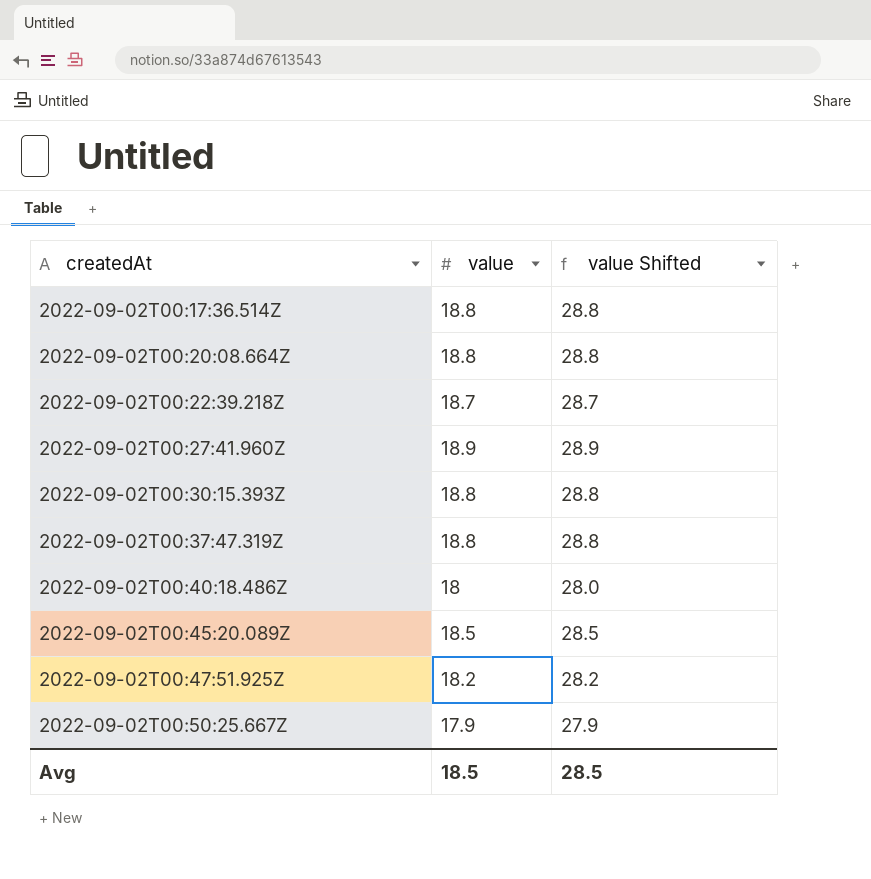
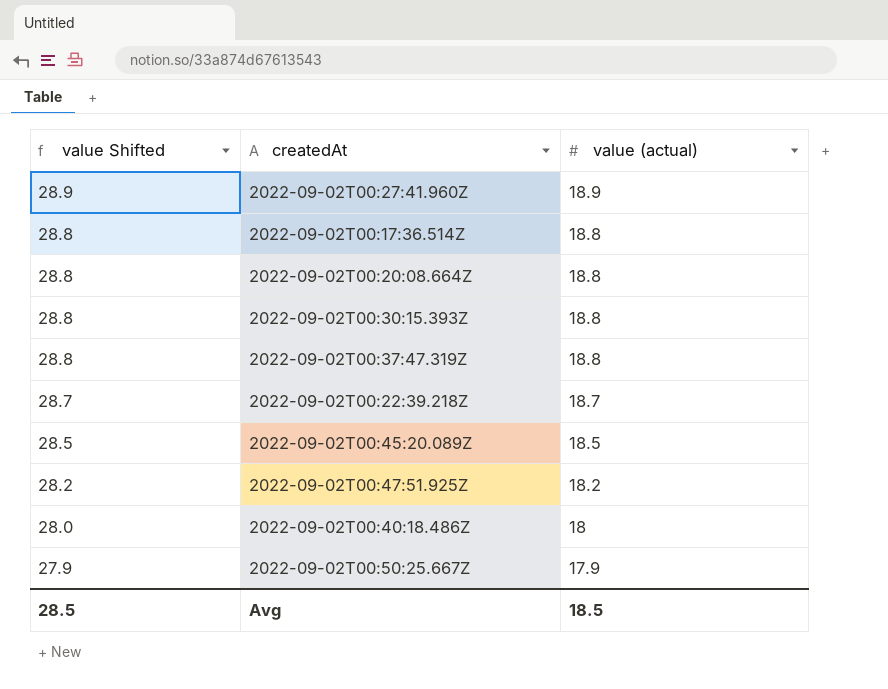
row order: createdAt ascending -> value Shifted descending
column value Shifted | position: 3 -> 1
column name: value -> value (actual)

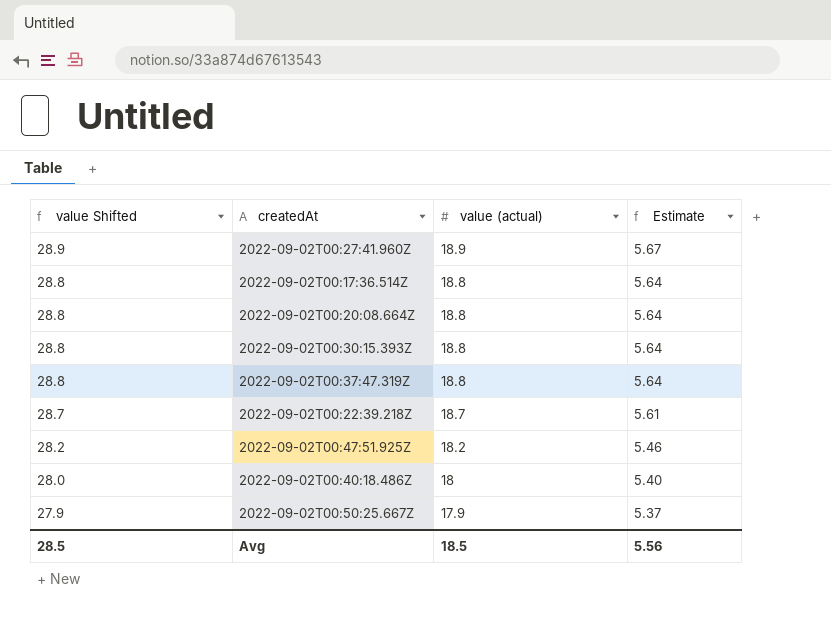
column Estimate | formula: none -> [value (actual)] * 0.3
row 2022-09-02T00:45:20.089Z: 28.5 | 18.5 -> none

